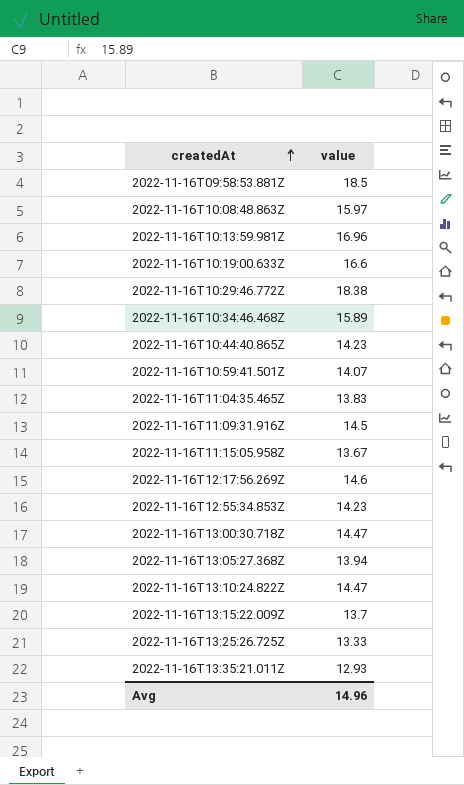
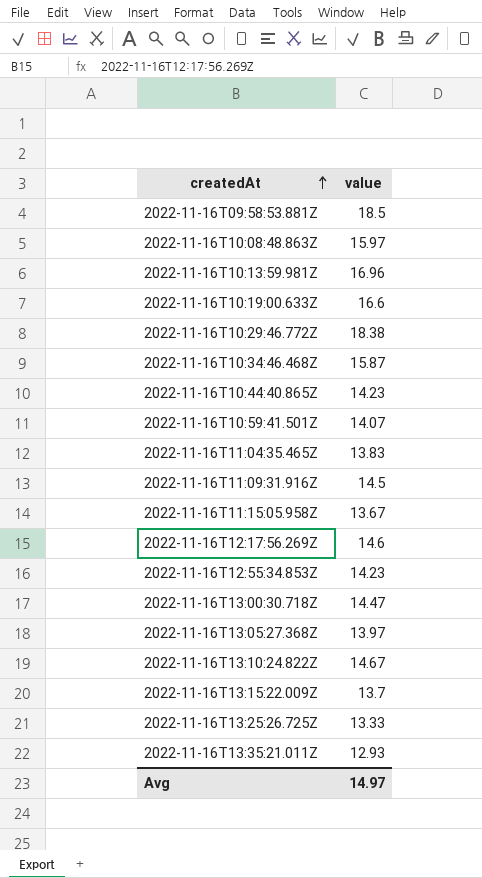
2022-11-16T10:34:46.468Z | value: 15.89 -> 15.87
2022-11-16T13:05:27.368Z | value: 13.94 -> 13.97
2022-11-16T13:10:24.822Z | value: 14.47 -> 14.67
Avg | value: 14.96 -> 14.97

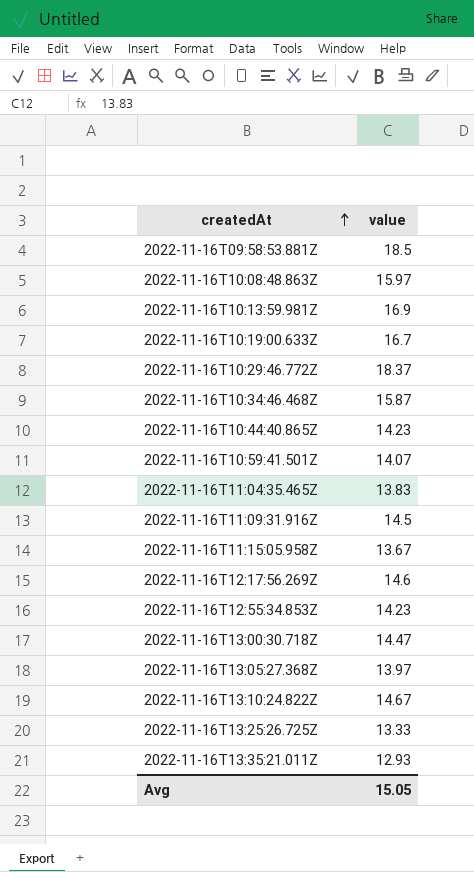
row 2022-11-16T13:15:22.009Z: 13.7 -> none
2022-11-16T10:13:59.981Z | value: 16.96 -> 16.9
2022-11-16T10:19:00.633Z | value: 16.6 -> 16.7
2022-11-16T10:29:46.772Z | value: 18.38 -> 18.37
Avg | value: 14.97 -> 15.05

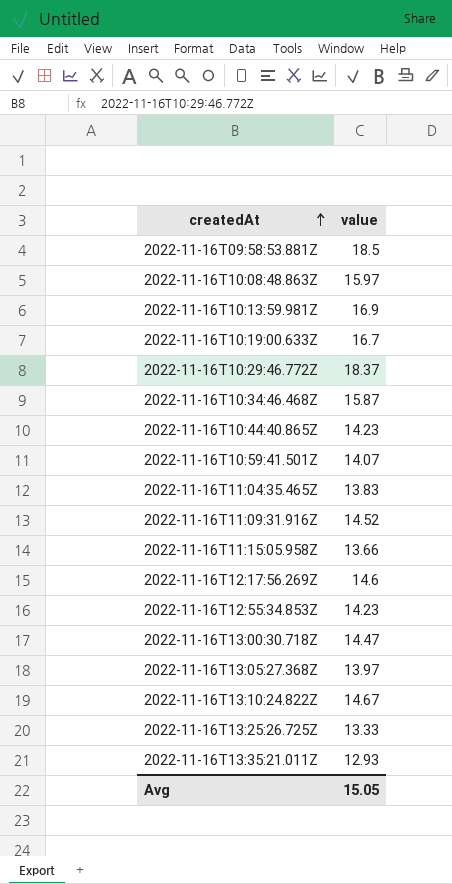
2022-11-16T11:09:31.916Z | value: 14.5 -> 14.52
2022-11-16T11:15:05.958Z | value: 13.67 -> 13.66

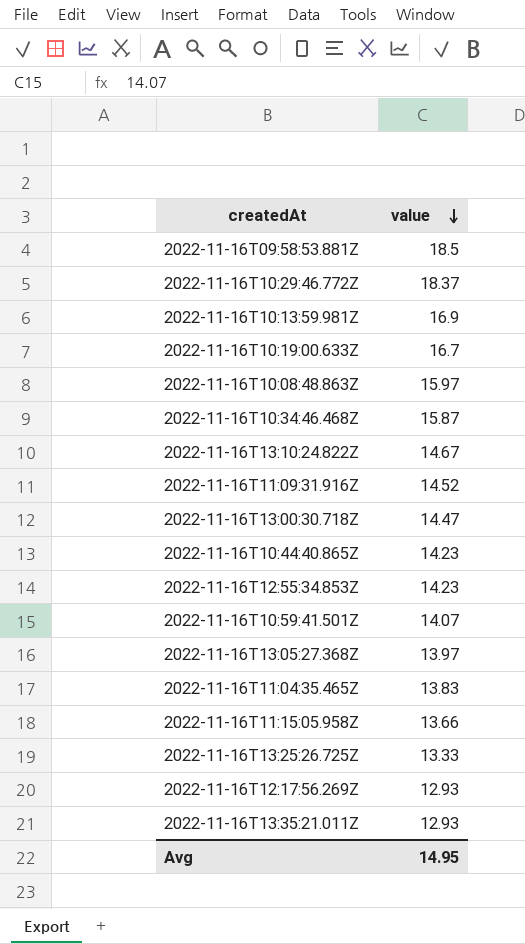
row order: createdAt ascending -> value descending
2022-11-16T12:17:56.269Z | value: 14.6 -> 12.93
Avg | value: 15.05 -> 14.95

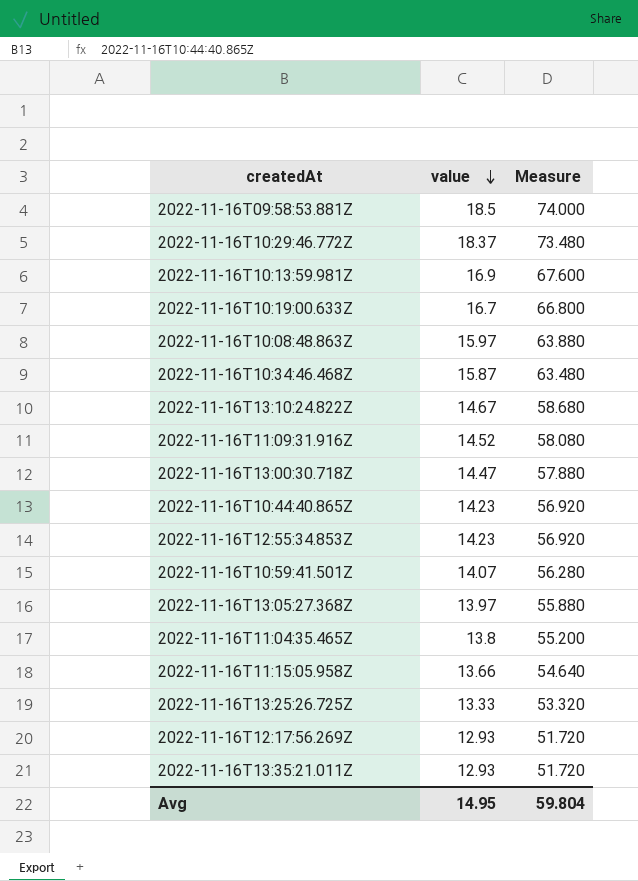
column Measure | formula: none -> [value] * 4
2022-11-16T11:04:35.465Z | value: 13.83 -> 13.8

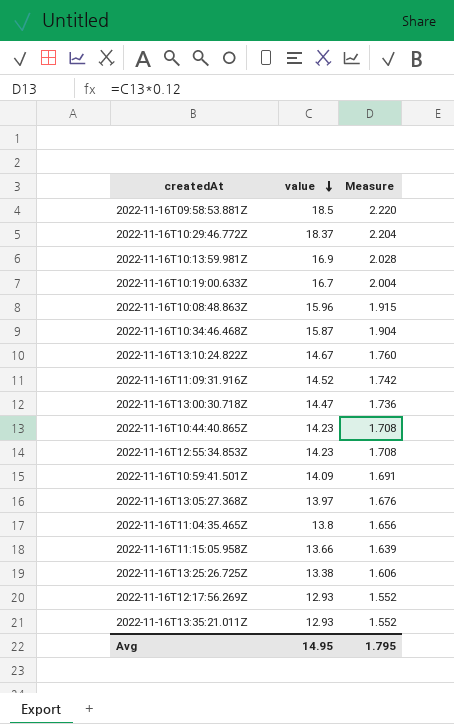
column Measure | formula: [value] * 4 -> [value] * 0.12
2022-11-16T10:08:48.863Z | value: 15.97 -> 15.96
2022-11-16T10:59:41.501Z | value: 14.07 -> 14.09
2022-11-16T13:25:26.725Z | value: 13.33 -> 13.38
Avg | Measure: 59.804 -> 1.795

